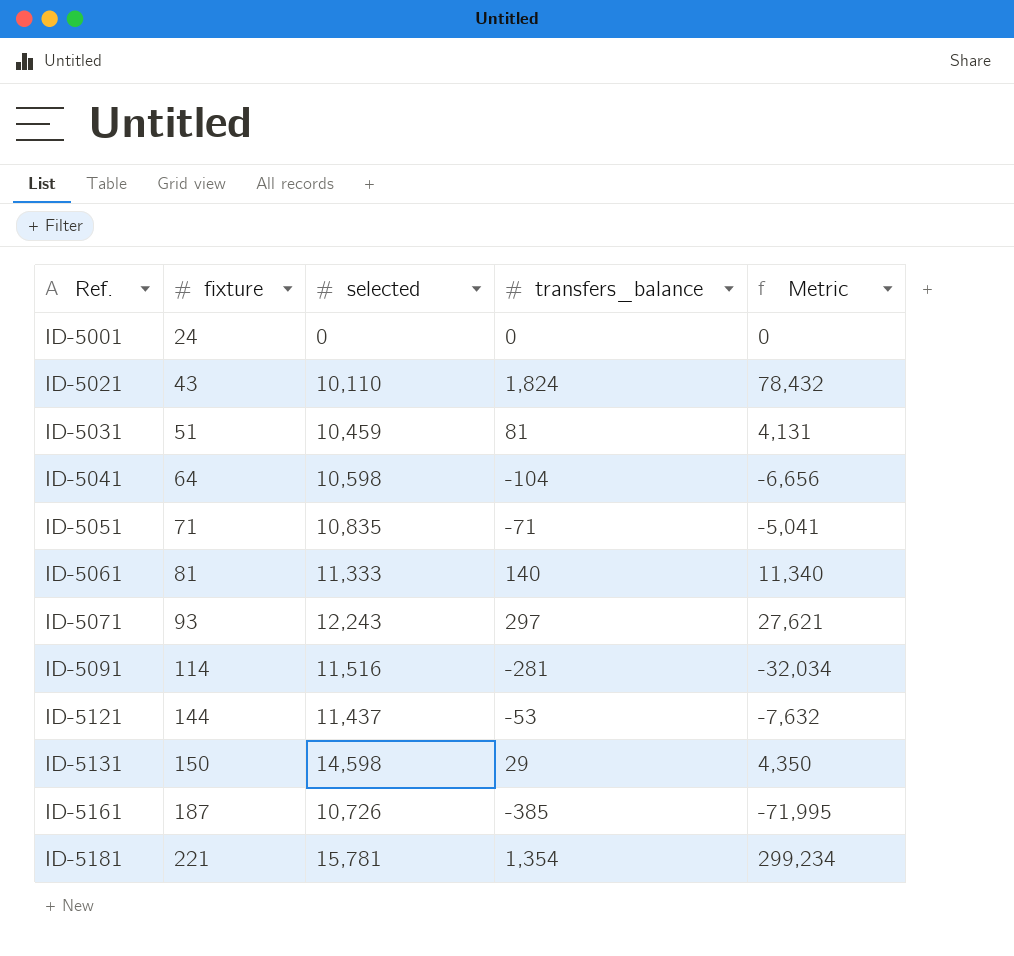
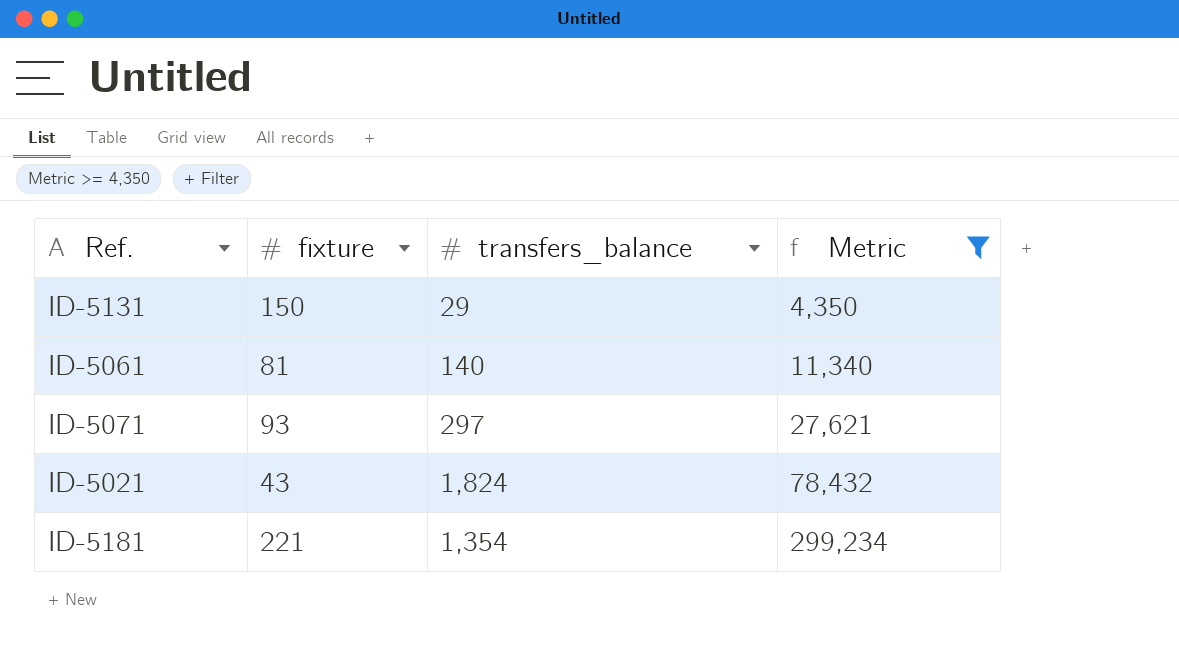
filter: none -> Metric >= 4,350
row order: Ref. ascending -> Metric ascending
column selected | position: 3 -> none

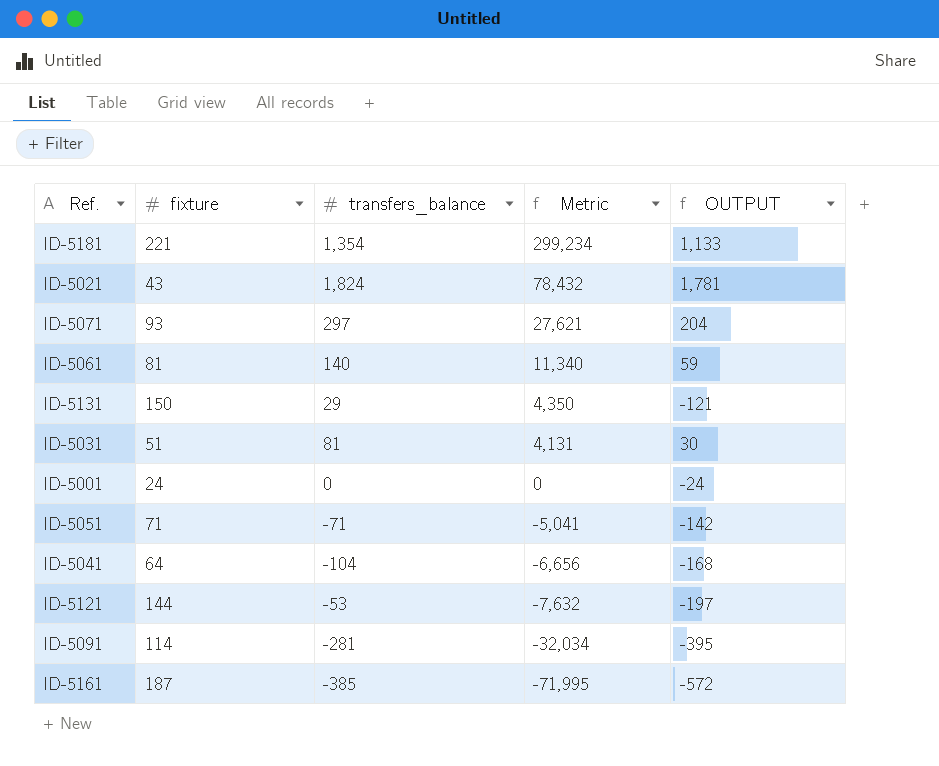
filter: Metric >= 4,350 -> none
row order: Metric ascending -> Metric descending
column OUTPUT | formula: none -> [transfers_balance] - [fixture]

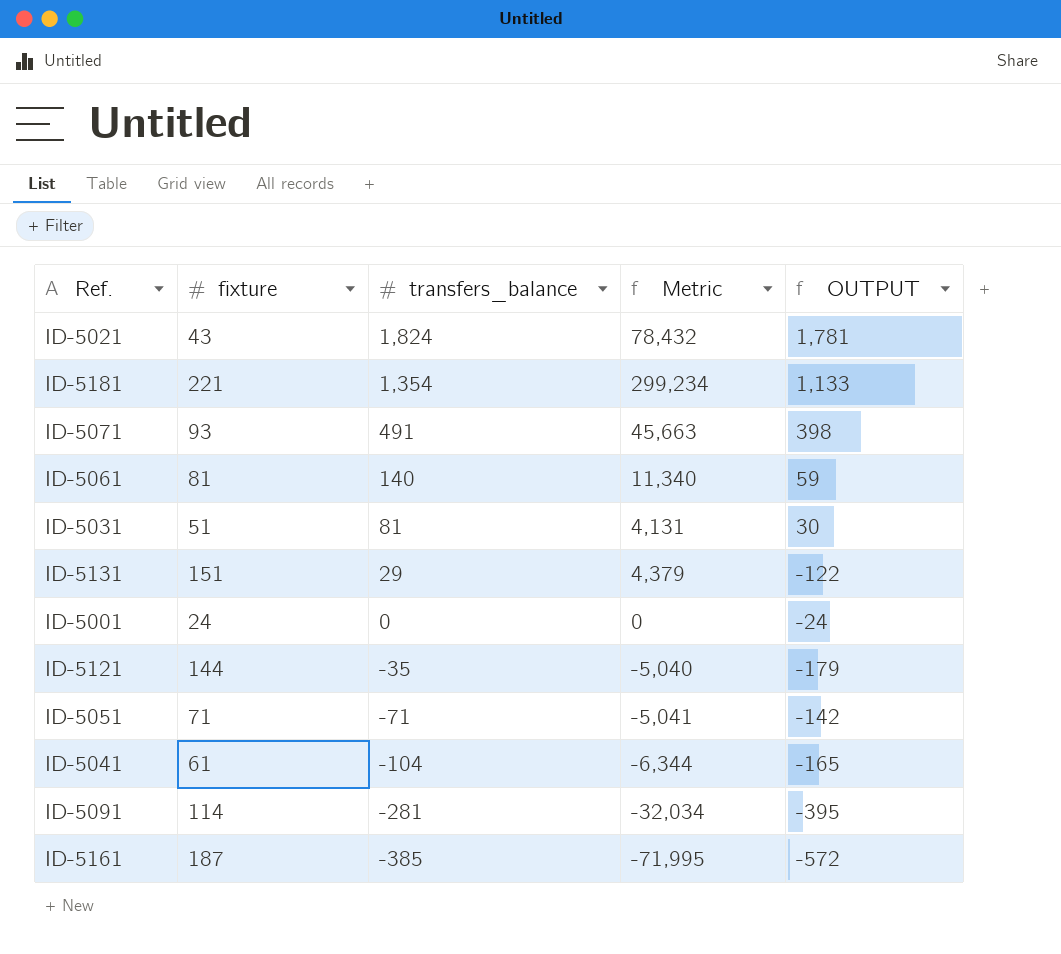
row order: Metric descending -> transfers_balance descending
ID-5071 | transfers_balance: 297 -> 491
ID-5071 | Metric: 27,621 -> 45,663
ID-5071 | OUTPUT: 204 -> 398
ID-5131 | fixture: 150 -> 151
ID-5131 | Metric: 4,350 -> 4,379
ID-5131 | OUTPUT: -121 -> -122
ID-5121 | transfers_balance: -53 -> -35
ID-5121 | Metric: -7,632 -> -5,040
ID-5121 | OUTPUT: -197 -> -179
ID-5041 | fixture: 64 -> 61
ID-5041 | Metric: -6,656 -> -6,344
ID-5041 | OUTPUT: -168 -> -165

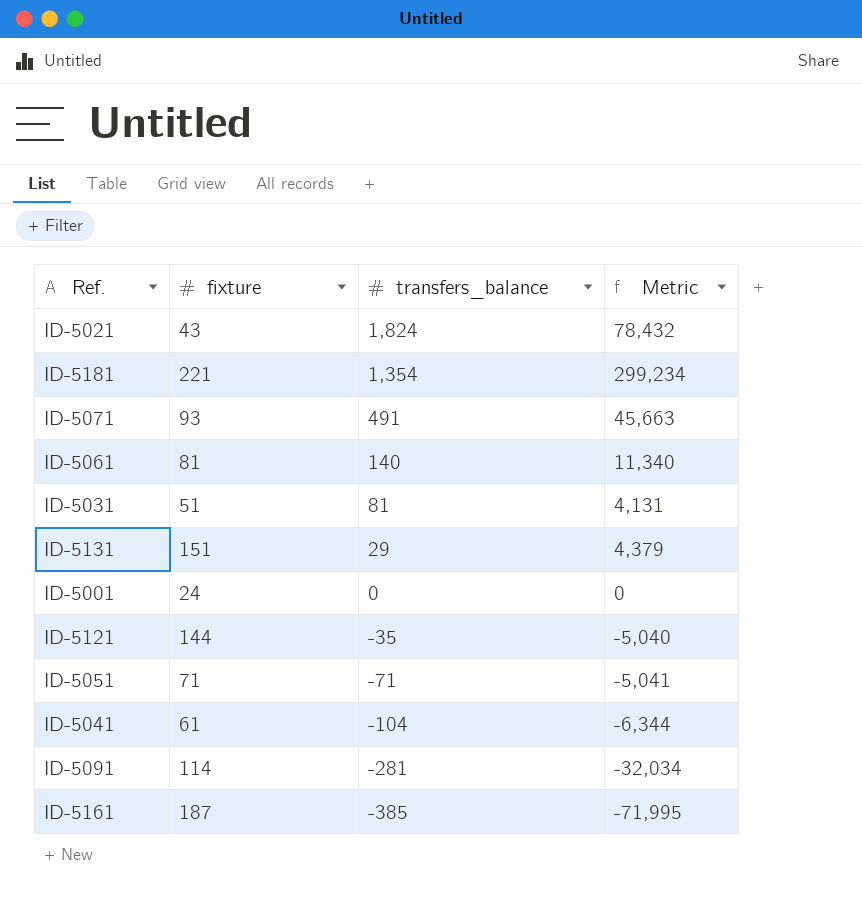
column OUTPUT | formula: [transfers_balance] - [fixture] -> none

